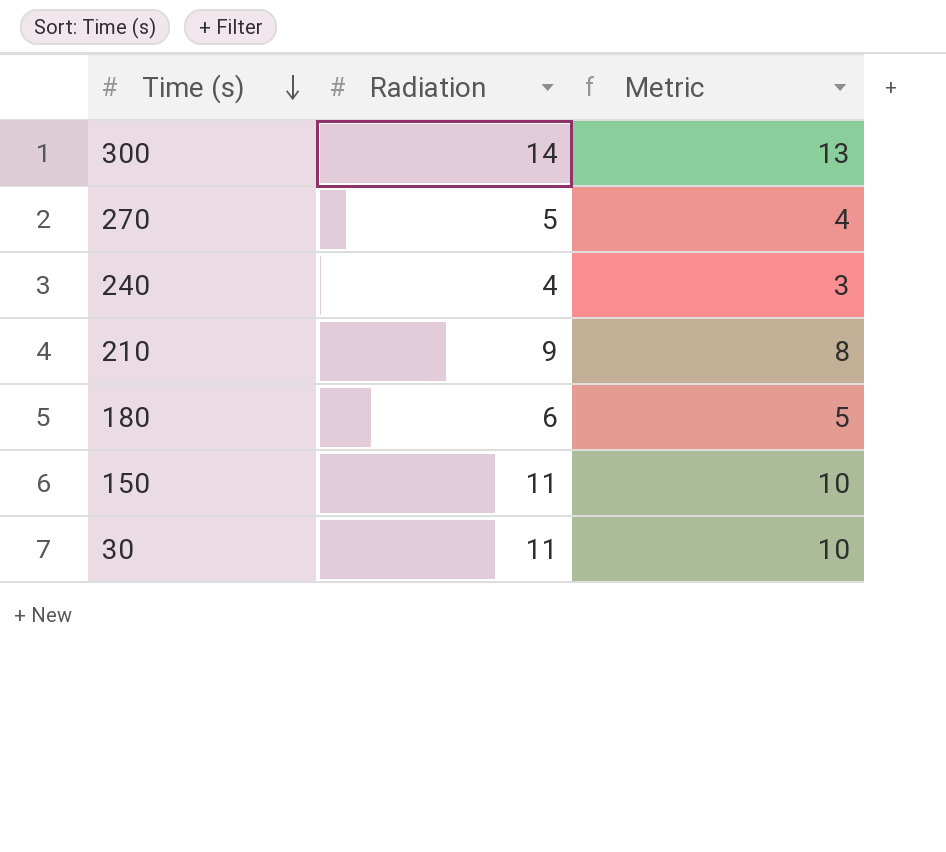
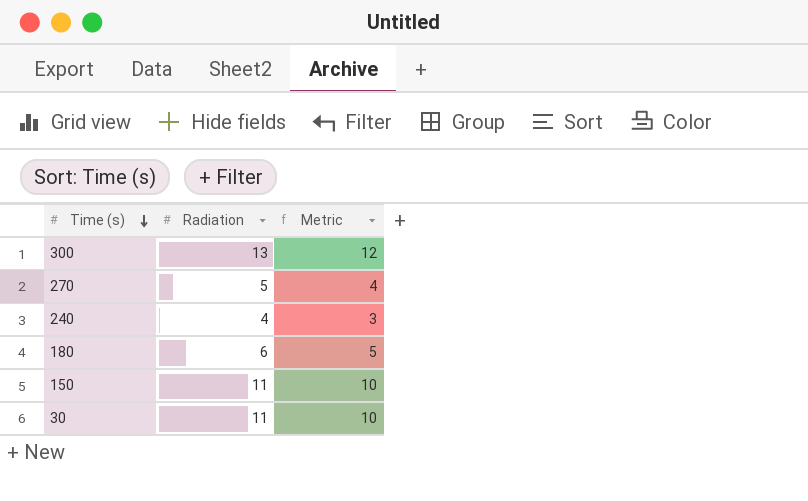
row 210: 9 | 8 -> none
300 | Radiation: 14 -> 13
300 | Metric: 13 -> 12

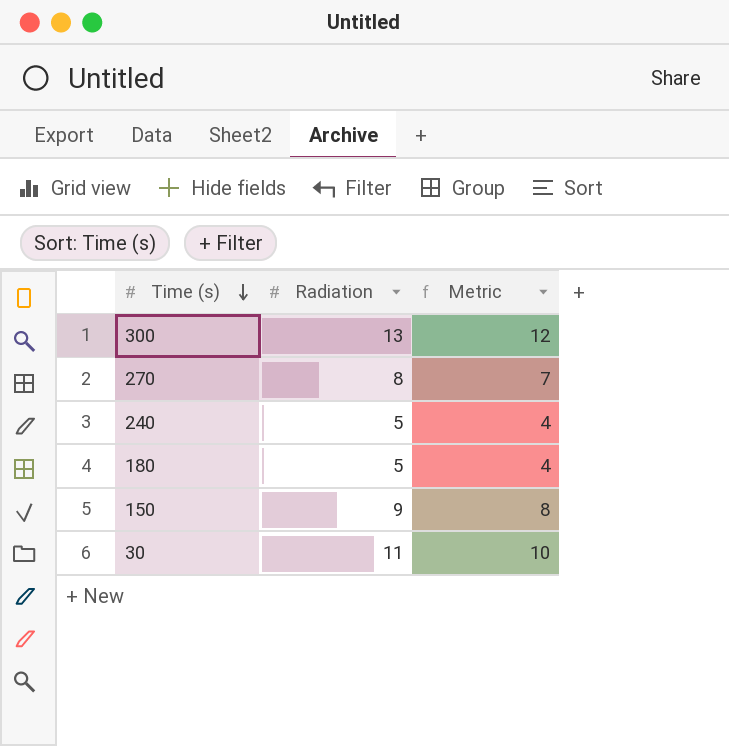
270 | Radiation: 5 -> 8
270 | Metric: 4 -> 7
240 | Radiation: 4 -> 5
240 | Metric: 3 -> 4
180 | Radiation: 6 -> 5
180 | Metric: 5 -> 4
150 | Radiation: 11 -> 9
150 | Metric: 10 -> 8

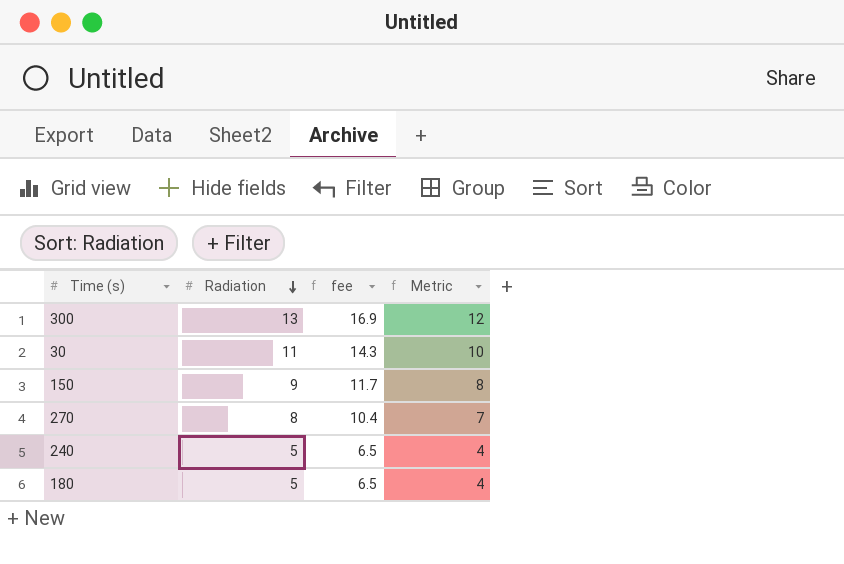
row order: Time (s) descending -> Radiation descending
column fee | formula: none -> [Radiation] * 1.3

